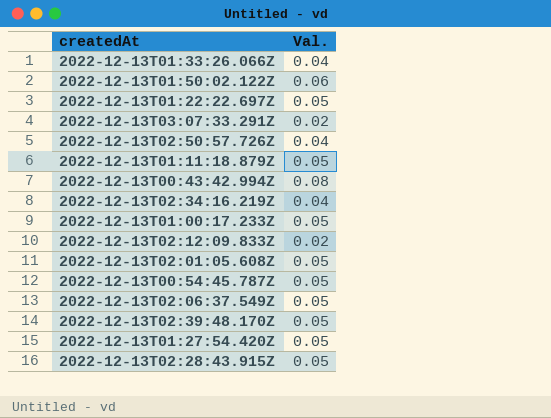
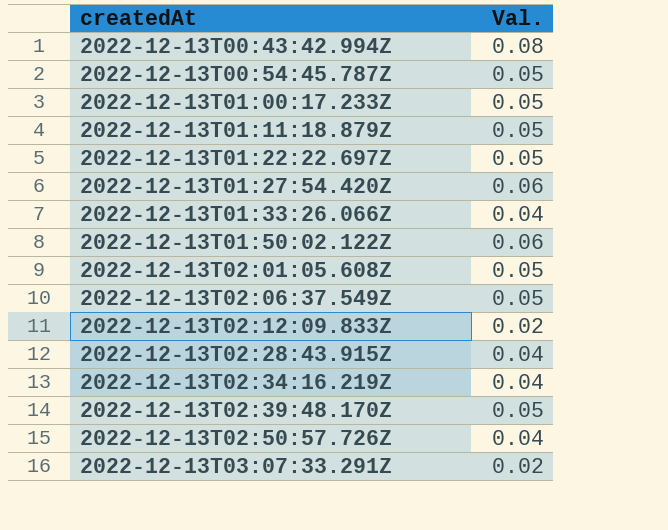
row order: none -> createdAt ascending
2022-12-13T01:27:54.420Z | Val.: 0.05 -> 0.06
2022-12-13T02:28:43.915Z | Val.: 0.05 -> 0.04

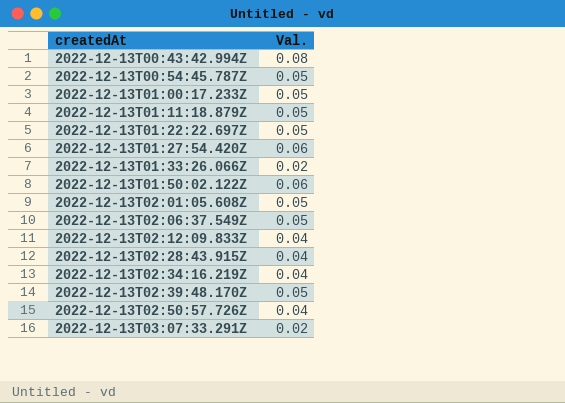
2022-12-13T01:33:26.066Z | Val.: 0.04 -> 0.02
2022-12-13T02:12:09.833Z | Val.: 0.02 -> 0.04

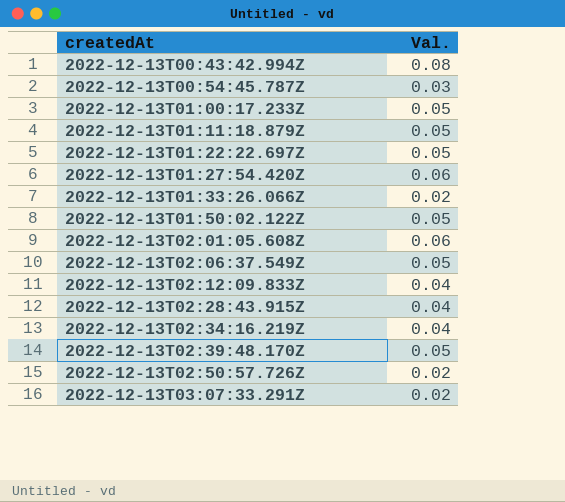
2022-12-13T00:54:45.787Z | Val.: 0.05 -> 0.03
2022-12-13T01:50:02.122Z | Val.: 0.06 -> 0.05
2022-12-13T02:01:05.608Z | Val.: 0.05 -> 0.06
2022-12-13T02:50:57.726Z | Val.: 0.04 -> 0.02

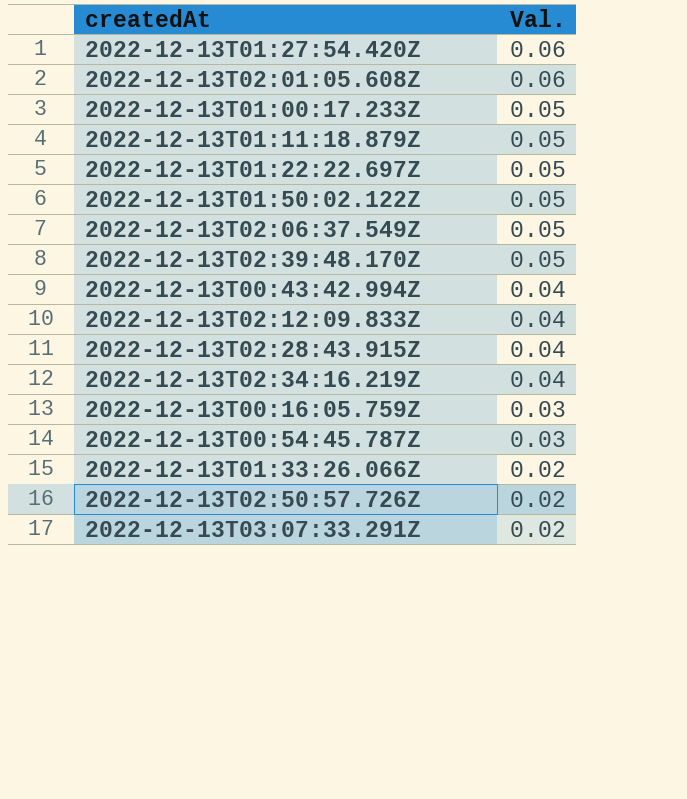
row order: createdAt ascending -> Val. descending
2022-12-13T00:43:42.994Z | Val.: 0.08 -> 0.04
row 2022-12-13T00:16:05.759Z: none -> 0.03

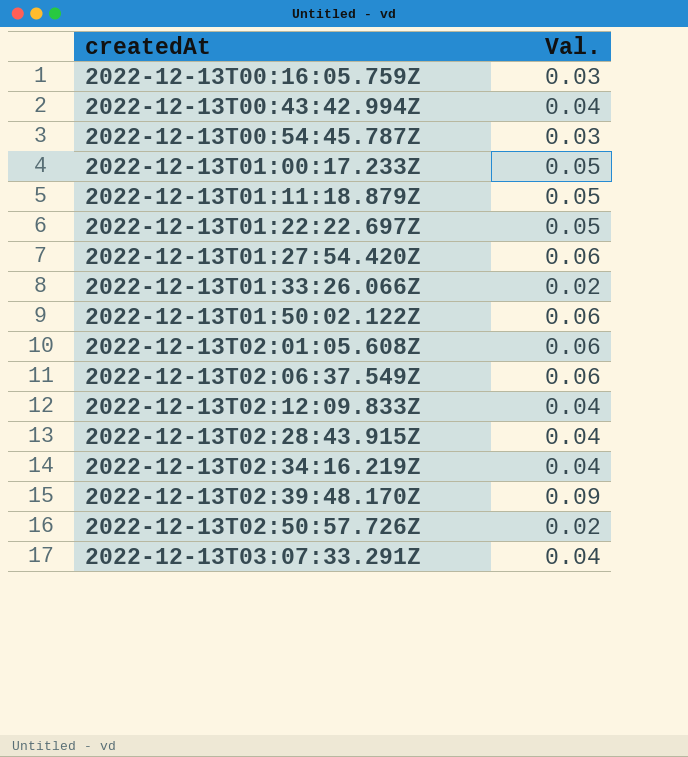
row order: Val. descending -> createdAt ascending
2022-12-13T01:50:02.122Z | Val.: 0.05 -> 0.06
2022-12-13T02:06:37.549Z | Val.: 0.05 -> 0.06
2022-12-13T02:39:48.170Z | Val.: 0.05 -> 0.09
2022-12-13T03:07:33.291Z | Val.: 0.02 -> 0.04

